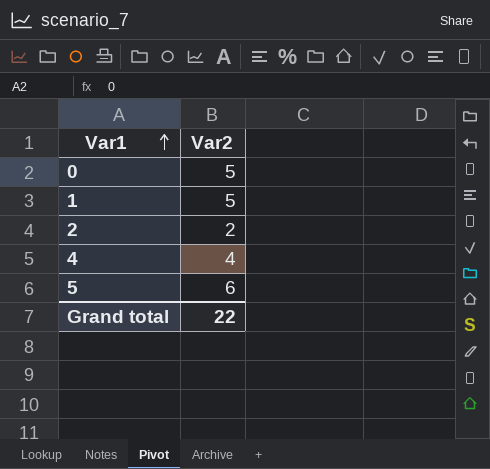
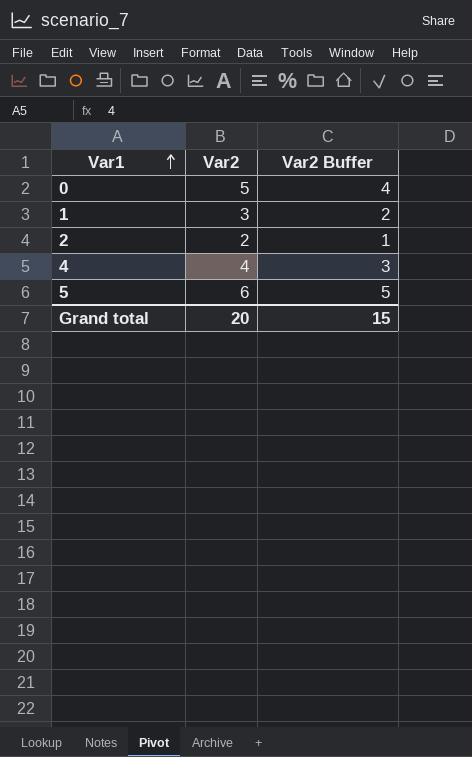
column Var2 Buffer | formula: none -> [Var2] - 1
1 | Var2: 5 -> 3
Grand total | Var2: 22 -> 20

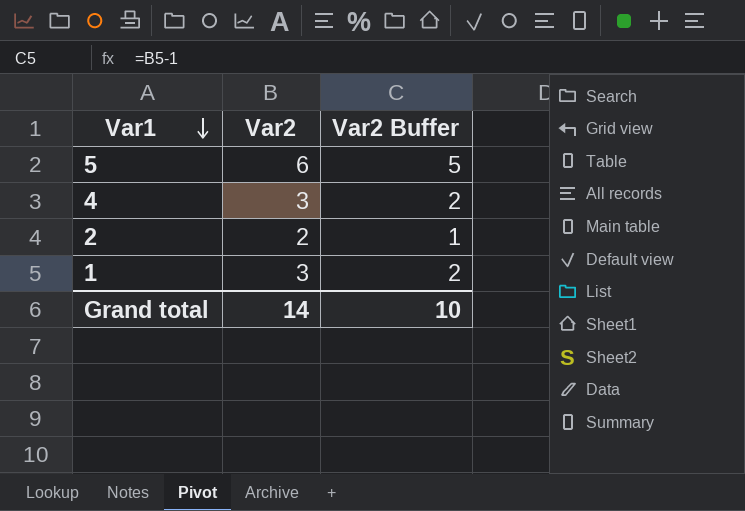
row order: Var1 ascending -> Var1 descending
row 0: 5 | 4 -> none
4 | Var2: 4 -> 3
4 | Var2 Buffer: 3 -> 2
Grand total | Var2: 20 -> 14
Grand total | Var2 Buffer: 15 -> 10

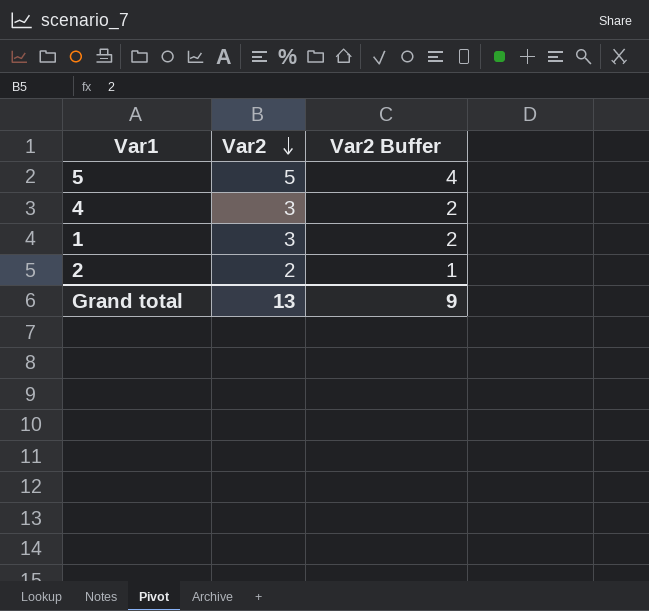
row order: Var1 descending -> Var2 descending
5 | Var2: 6 -> 5
5 | Var2 Buffer: 5 -> 4
Grand total | Var2: 14 -> 13
Grand total | Var2 Buffer: 10 -> 9

